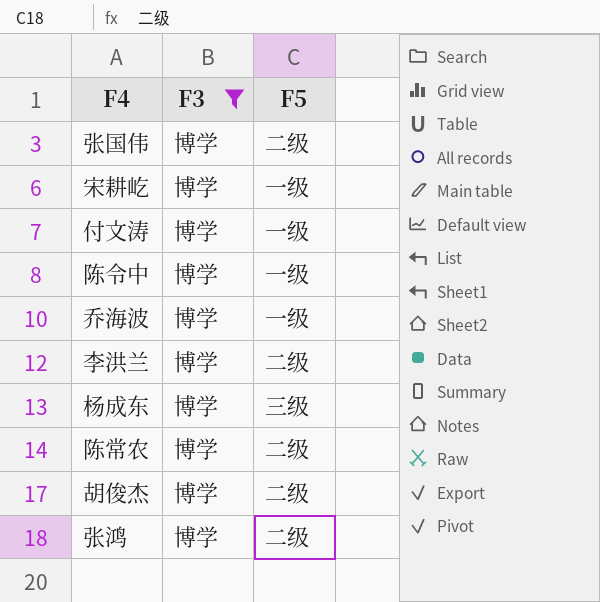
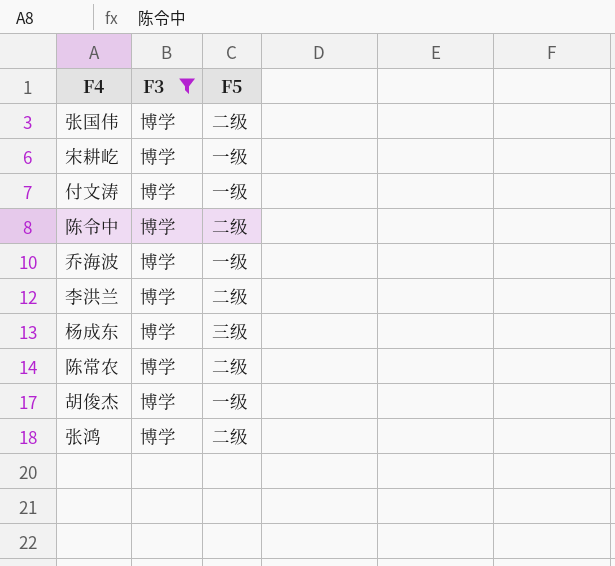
陈令中 | F5: 一级 -> 二级
胡俊杰 | F5: 二级 -> 一级

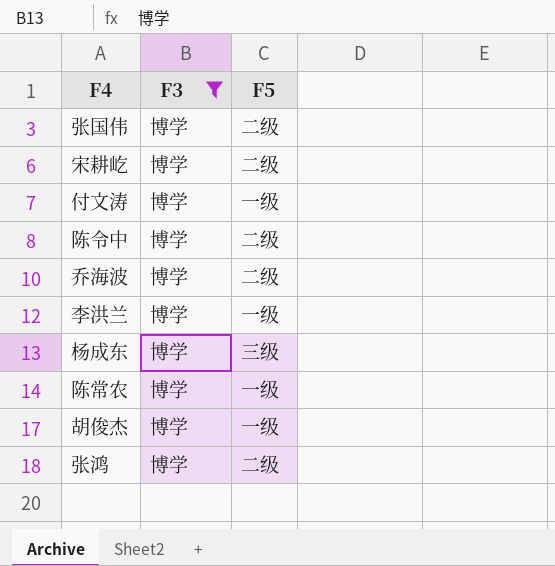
宋耕屹 | F5: 一级 -> 二级
乔海波 | F5: 一级 -> 二级
李洪兰 | F5: 二级 -> 一级
陈常农 | F5: 二级 -> 一级

